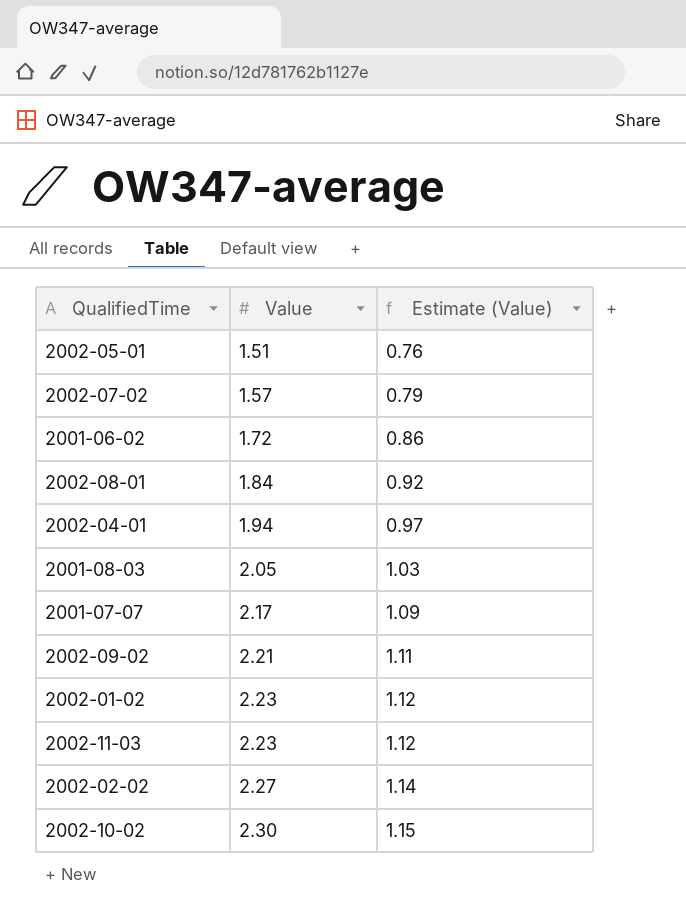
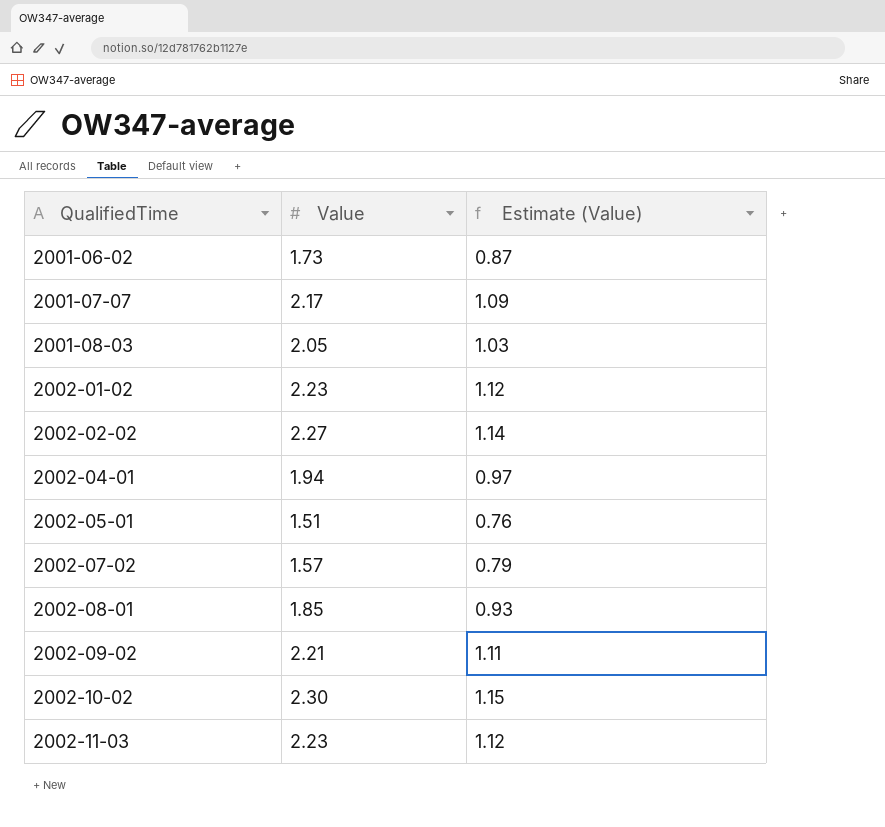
row order: Value ascending -> QualifiedTime ascending
2001-06-02 | Value: 1.72 -> 1.73
2001-06-02 | Estimate (Value): 0.86 -> 0.87
2002-08-01 | Value: 1.84 -> 1.85
2002-08-01 | Estimate (Value): 0.92 -> 0.93

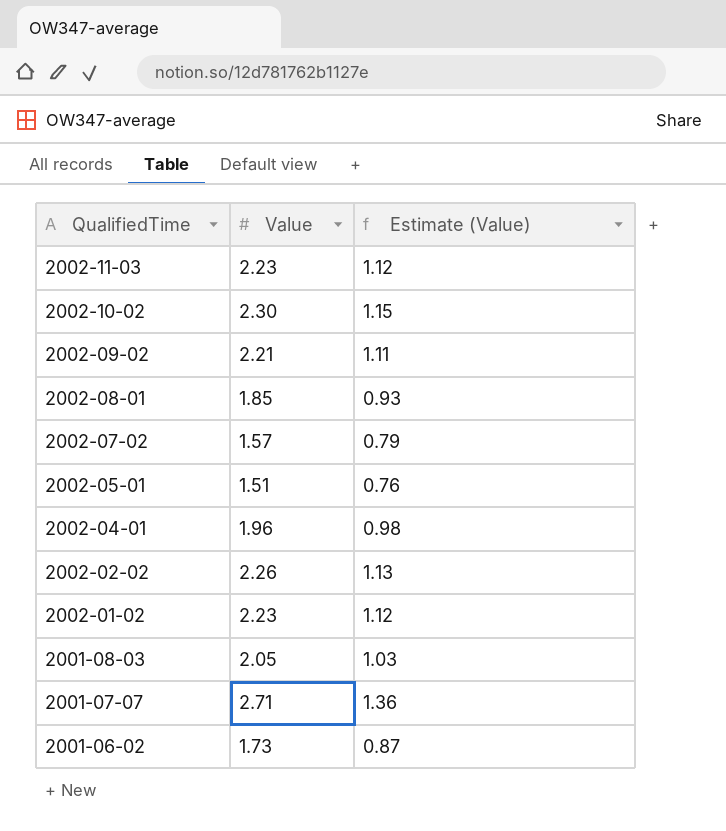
row order: QualifiedTime ascending -> QualifiedTime descending
2002-04-01 | Value: 1.94 -> 1.96
2002-04-01 | Estimate (Value): 0.97 -> 0.98
2002-02-02 | Value: 2.27 -> 2.26
2002-02-02 | Estimate (Value): 1.14 -> 1.13
2001-07-07 | Value: 2.17 -> 2.71
2001-07-07 | Estimate (Value): 1.09 -> 1.36

